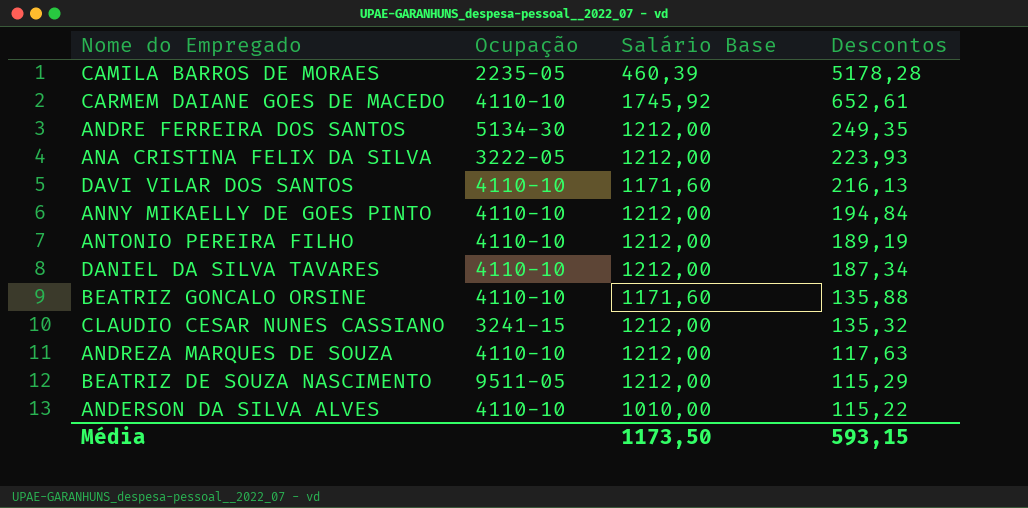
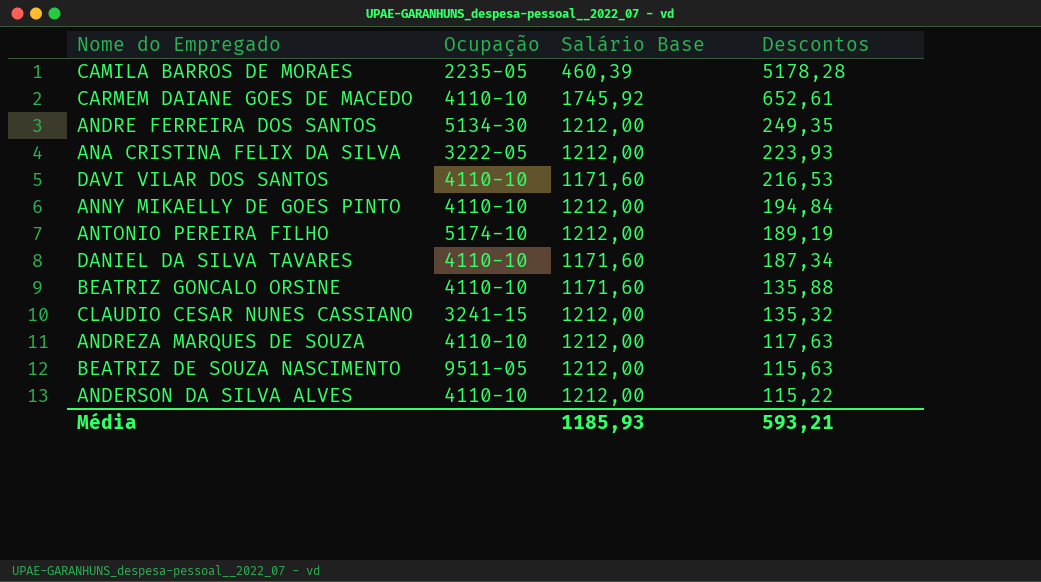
DAVI VILAR DOS SANTOS | Descontos: 216,13 -> 216,53
ANTONIO PEREIRA FILHO | Ocupação: 4110-10 -> 5174-10
DANIEL DA SILVA TAVARES | Salário Base: 1212,00 -> 1171,60
BEATRIZ DE SOUZA NASCIMENTO | Descontos: 115,29 -> 115,63
ANDERSON DA SILVA ALVES | Salário Base: 1010,00 -> 1212,00
Média | Salário Base: 1173,50 -> 1185,93
Média | Descontos: 593,15 -> 593,21

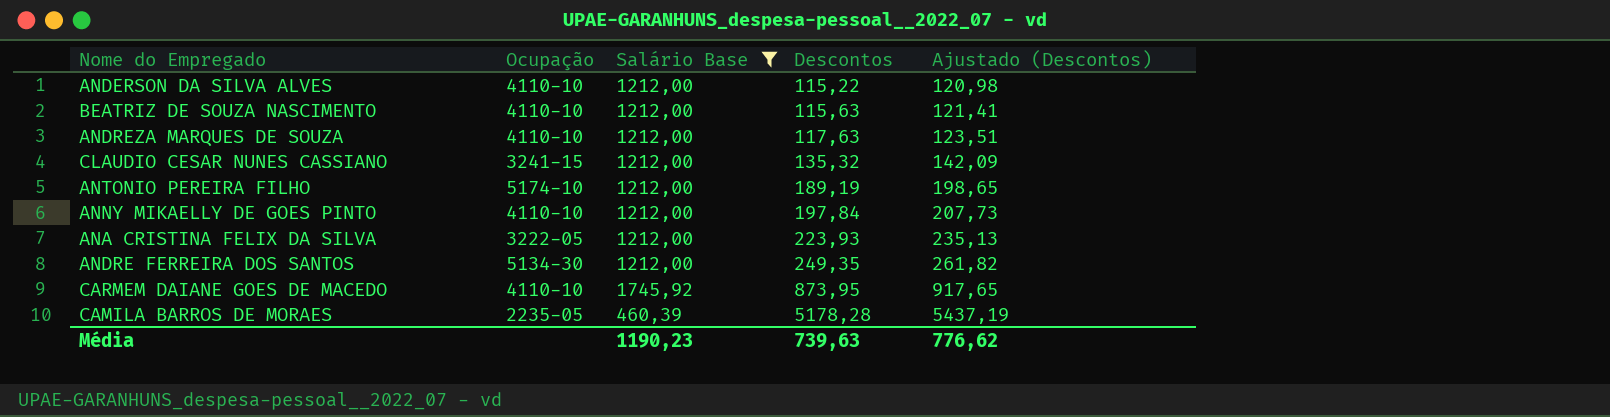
filter: none -> Salário Base != 1171,60
row order: Descontos descending -> Descontos ascending
column Ajustado (Descontos) | formula: none -> [Descontos] * 1,05
BEATRIZ DE SOUZA NASCIMENTO | Ocupação: 9511-05 -> 4110-10
ANNY MIKAELLY DE GOES PINTO | Descontos: 194,84 -> 197,84
CARMEM DAIANE GOES DE MACEDO | Descontos: 652,61 -> 873,95
Média | Salário Base: 1185,93 -> 1190,23
Média | Descontos: 593,21 -> 739,63

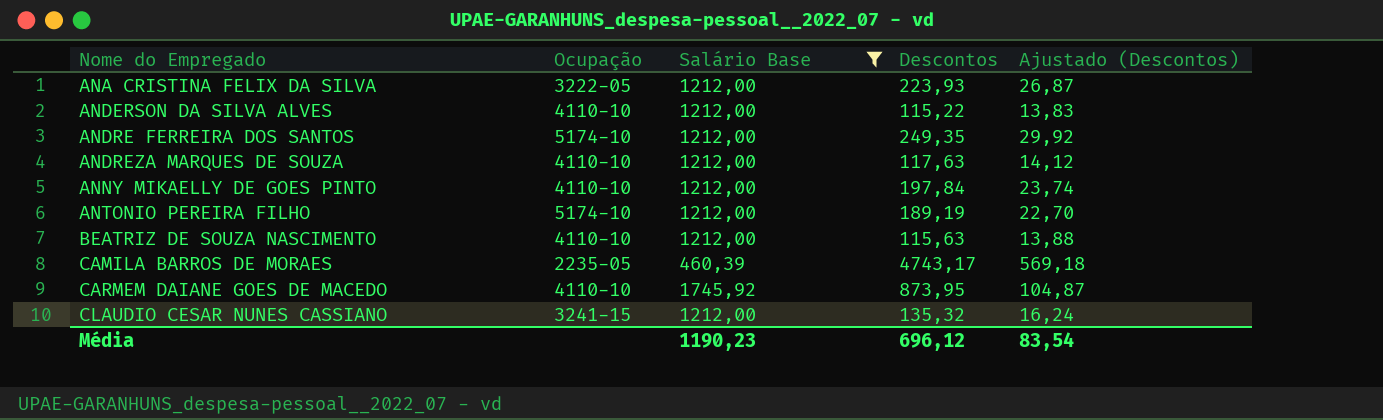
row order: Descontos ascending -> Nome do Empregado ascending
column Ajustado (Descontos) | formula: [Descontos] * 1,05 -> [Descontos] * 0,12
ANDRE FERREIRA DOS SANTOS | Ocupação: 5134-30 -> 5174-10
CAMILA BARROS DE MORAES | Descontos: 5178,28 -> 4743,17
Média | Descontos: 739,63 -> 696,12
Média | Ajustado (Descontos): 776,62 -> 83,54

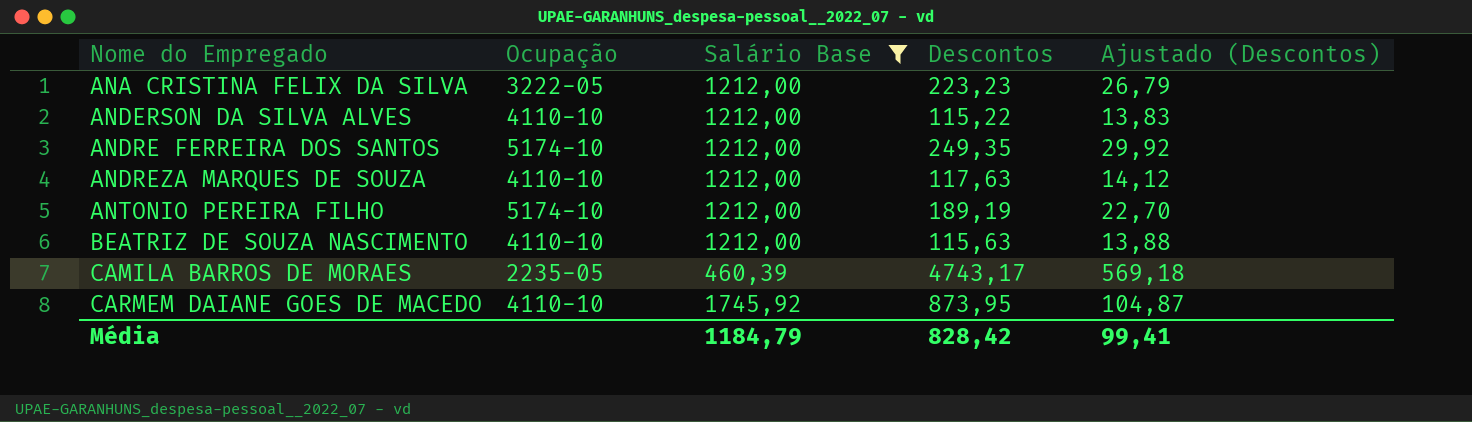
row ANNY MIKAELLY DE GOES PINTO: 4110-10 | 1212,00 | 197,84 | 23,74 -> none
row CLAUDIO CESAR NUNES CASSIANO: 3241-15 | 1212,00 | 135,32 | 16,24 -> none
ANA CRISTINA FELIX DA SILVA | Descontos: 223,93 -> 223,23
ANA CRISTINA FELIX DA SILVA | Ajustado (Descontos): 26,87 -> 26,79
Média | Salário Base: 1190,23 -> 1184,79
Média | Descontos: 696,12 -> 828,42
Média | Ajustado (Descontos): 83,54 -> 99,41

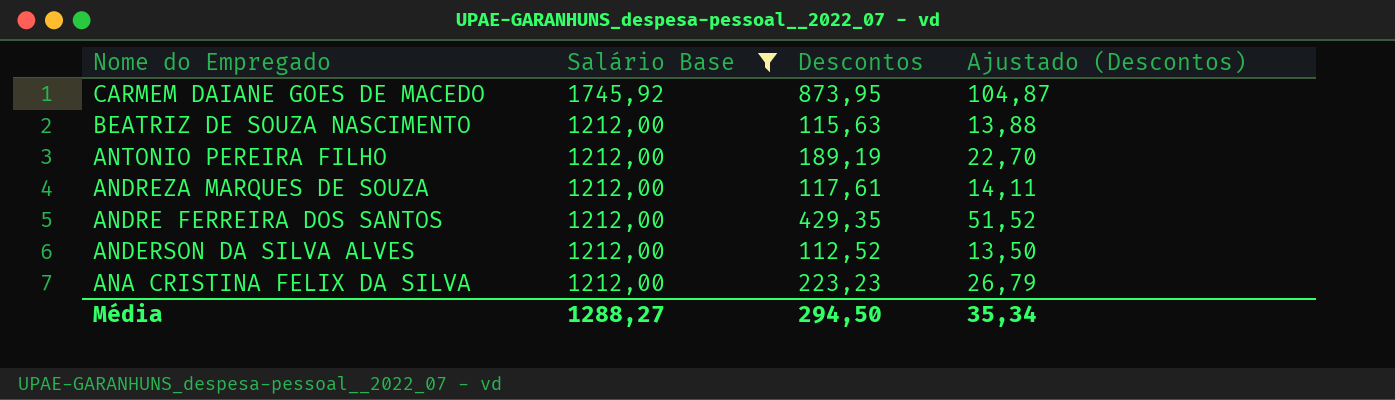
row order: Nome do Empregado ascending -> Nome do Empregado descending
column Ocupação | position: 2 -> none
row CAMILA BARROS DE MORAES: 2235-05 | 460,39 | 4743,17 | 569,18 -> none
ANDREZA MARQUES DE SOUZA | Descontos: 117,63 -> 117,61
ANDREZA MARQUES DE SOUZA | Ajustado (Descontos): 14,12 -> 14,11
ANDRE FERREIRA DOS SANTOS | Descontos: 249,35 -> 429,35
ANDRE FERREIRA DOS SANTOS | Ajustado (Descontos): 29,92 -> 51,52
ANDERSON DA SILVA ALVES | Descontos: 115,22 -> 112,52
ANDERSON DA SILVA ALVES | Ajustado (Descontos): 13,83 -> 13,50
Média | Salário Base: 1184,79 -> 1288,27
Média | Descontos: 828,42 -> 294,50
Média | Ajustado (Descontos): 99,41 -> 35,34

